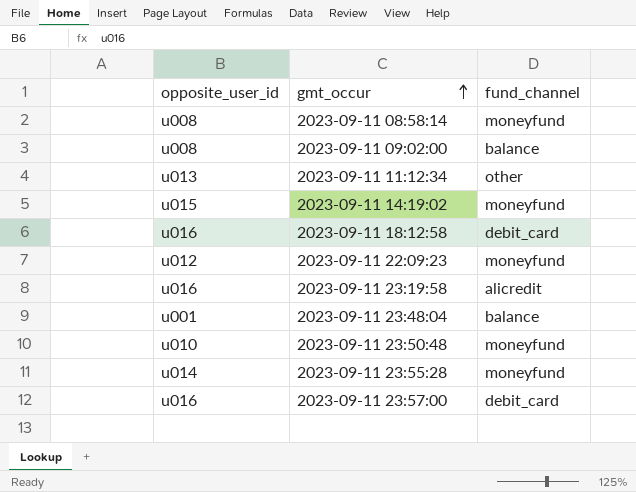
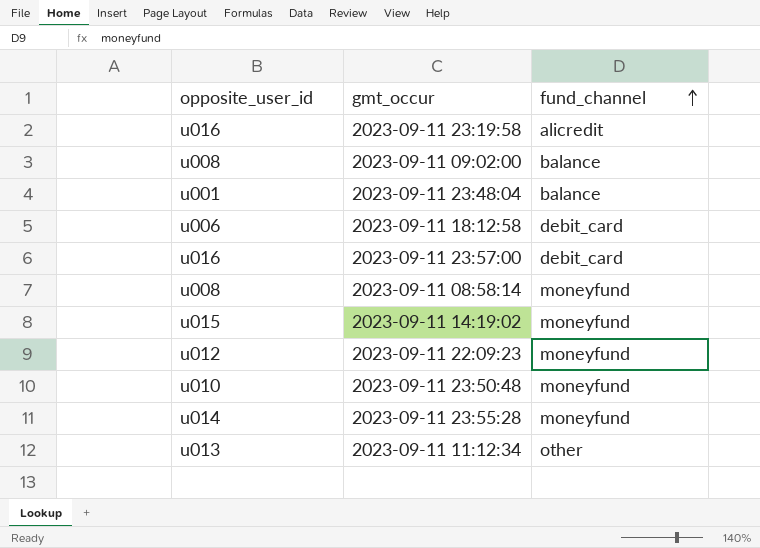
row order: gmt_occur ascending -> fund_channel ascending
2023-09-11 18:12:58 | opposite_user_id: u016 -> u006

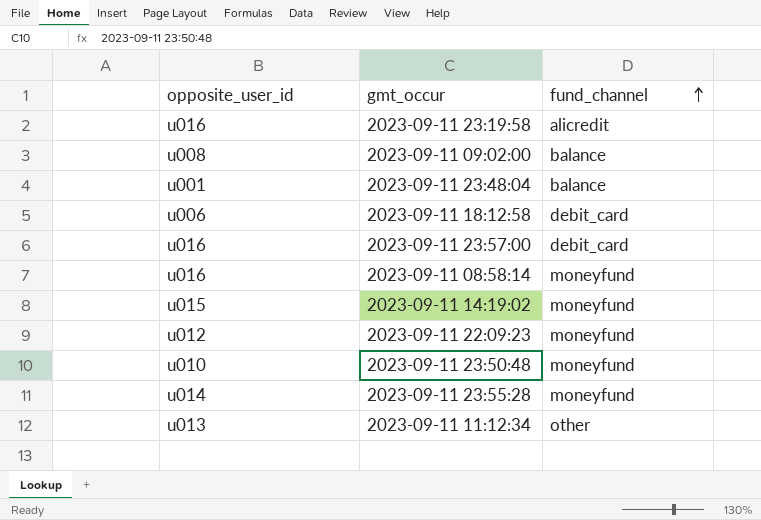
2023-09-11 08:58:14 | opposite_user_id: u008 -> u016

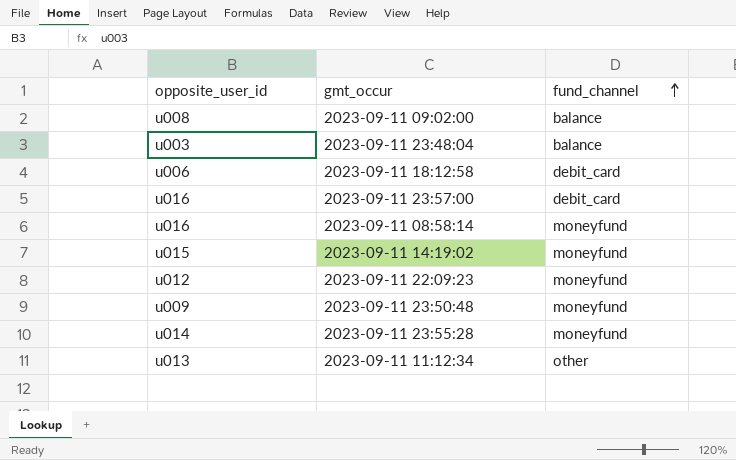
row 2023-09-11 23:19:58: u016 | alicredit -> none
2023-09-11 23:48:04 | opposite_user_id: u001 -> u003
2023-09-11 23:50:48 | opposite_user_id: u010 -> u009

